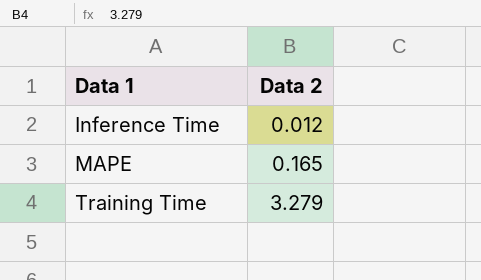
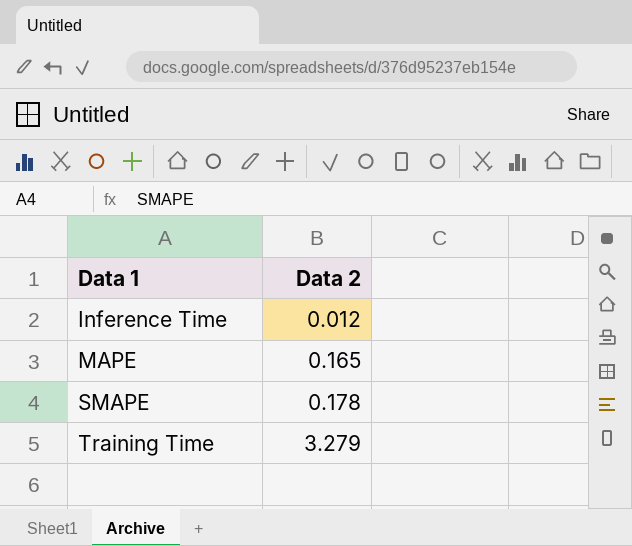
row SMAPE: none -> 0.178

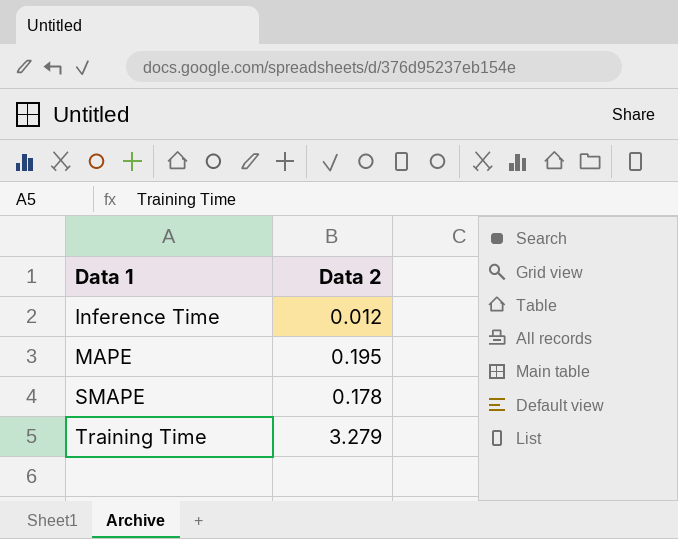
MAPE | Data 2: 0.165 -> 0.195

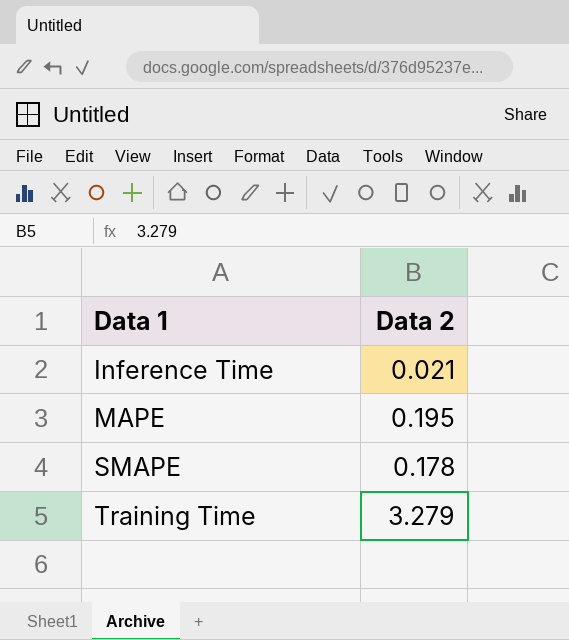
Inference Time | Data 2: 0.012 -> 0.021

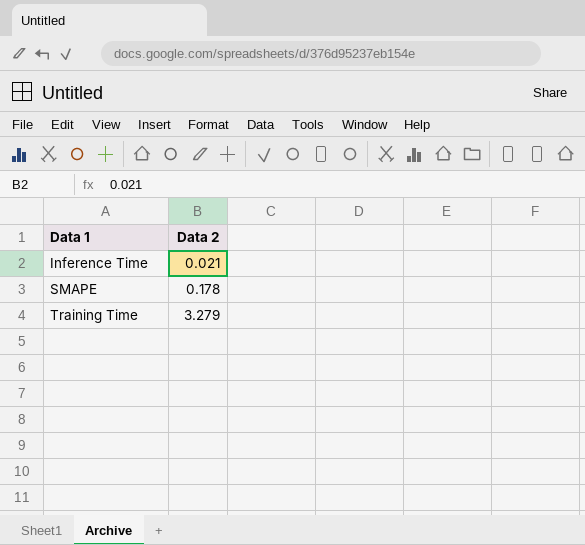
row MAPE: 0.195 -> none

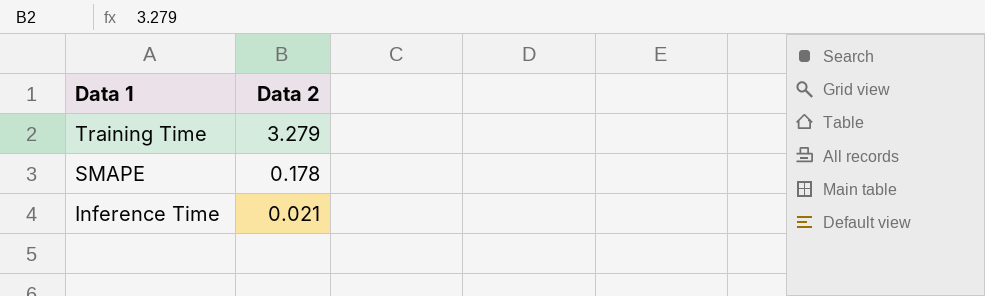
row order: Data 1 ascending -> Data 1 descending

